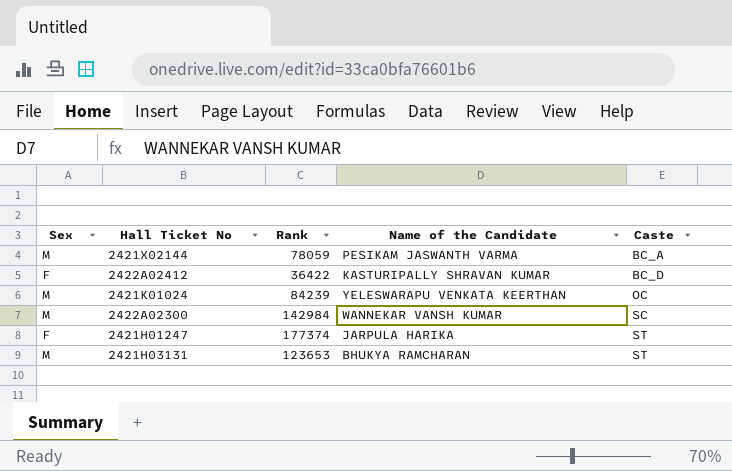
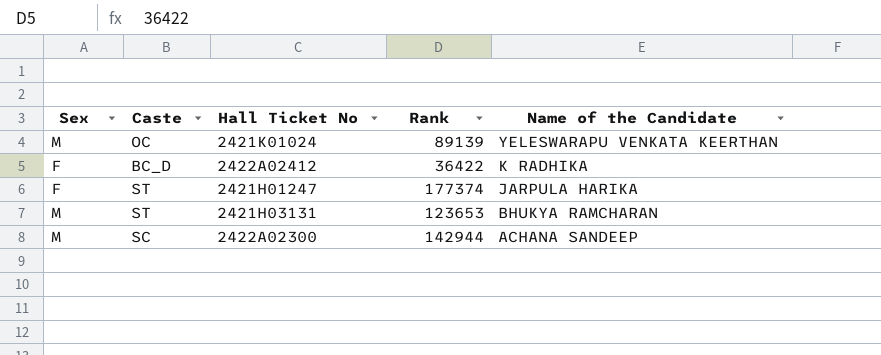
row order: Caste ascending -> Name of the Candidate descending
column Caste | position: 5 -> 2
row 2421X02144: M | 78059 | PESIKAM JASWANTH VARMA | BC_A -> none
2421K01024 | Rank: 84239 -> 89139
2422A02412 | Name of the Candidate: KASTURIPALLY SHRAVAN KUMAR -> K RADHIKA
2422A02300 | Rank: 142984 -> 142944
2422A02300 | Name of the Candidate: WANNEKAR VANSH KUMAR -> ACHANA SANDEEP

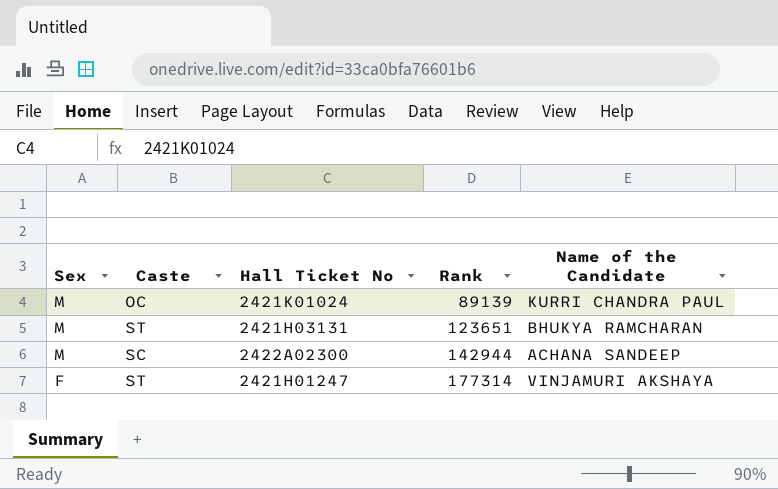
row order: Name of the Candidate descending -> Sex descending
row 2422A02412: F | BC_D | 36422 | K RADHIKA -> none
2421K01024 | Name of the Candidate: YELESWARAPU VENKATA KEERTHAN -> KURRI CHANDRA PAUL
2421H03131 | Rank: 123653 -> 123651
2421H01247 | Rank: 177374 -> 177314
2421H01247 | Name of the Candidate: JARPULA HARIKA -> VINJAMURI AKSHAYA

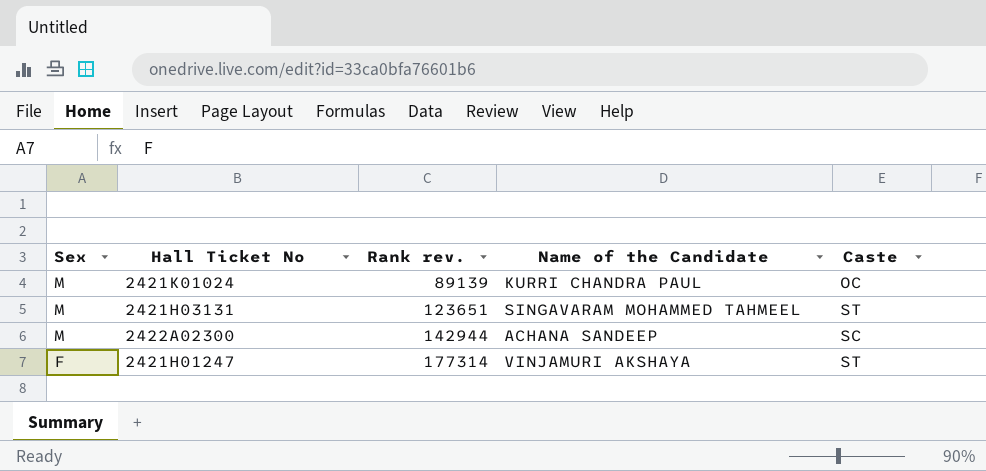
column name: Rank -> Rank rev.
column Caste | position: 2 -> 5
2421H03131 | Name of the Candidate: BHUKYA RAMCHARAN -> SINGAVARAM MOHAMMED TAHMEEL

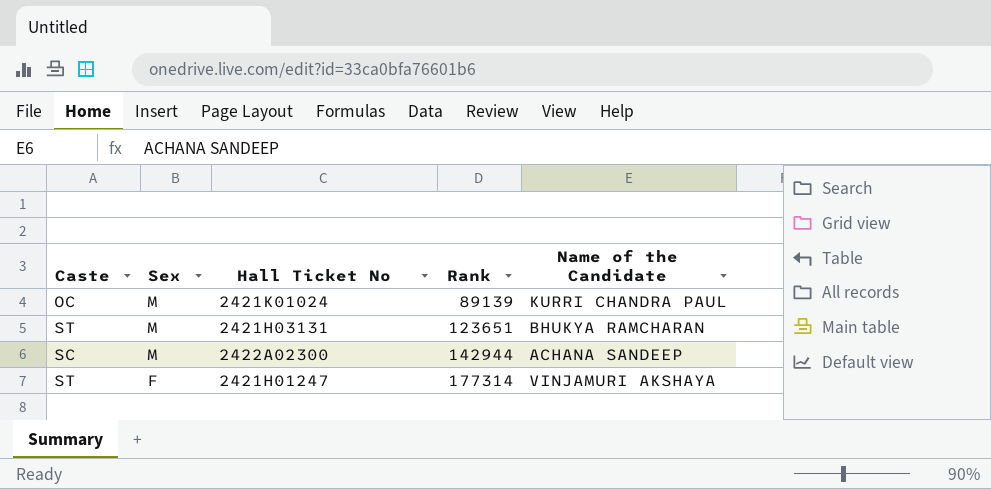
column Caste | position: 5 -> 1
column name: Rank rev. -> Rank
2421H03131 | Name of the Candidate: SINGAVARAM MOHAMMED TAHMEEL -> BHUKYA RAMCHARAN

